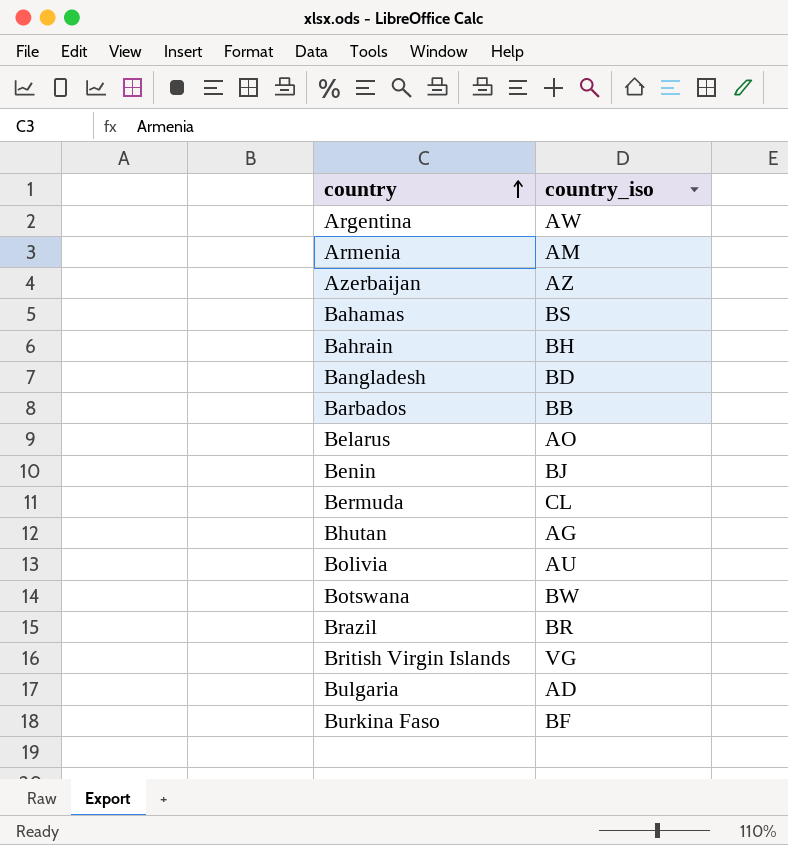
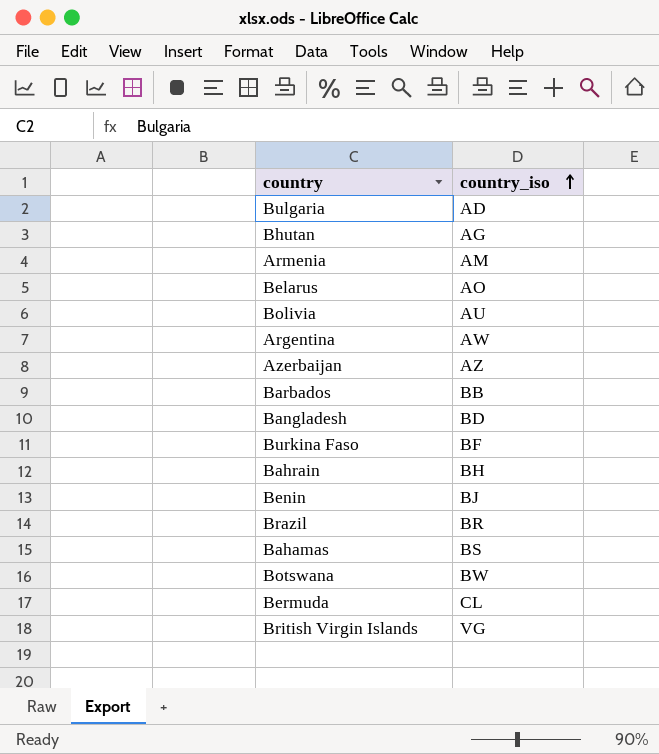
row order: country ascending -> country_iso ascending

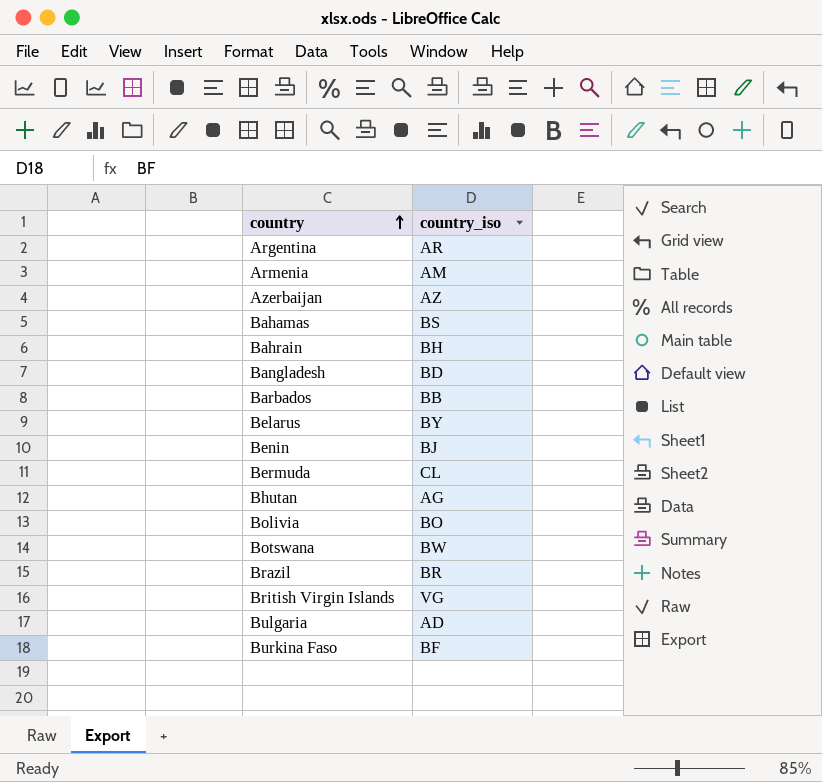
row order: country_iso ascending -> country ascending
Argentina | country_iso: AW -> AR
Belarus | country_iso: AO -> BY
Bolivia | country_iso: AU -> BO

